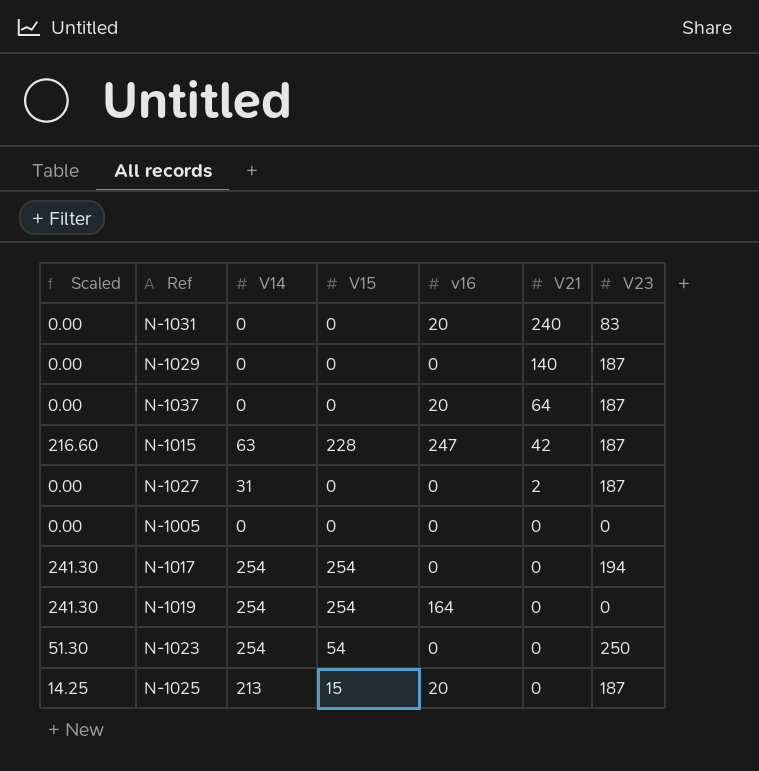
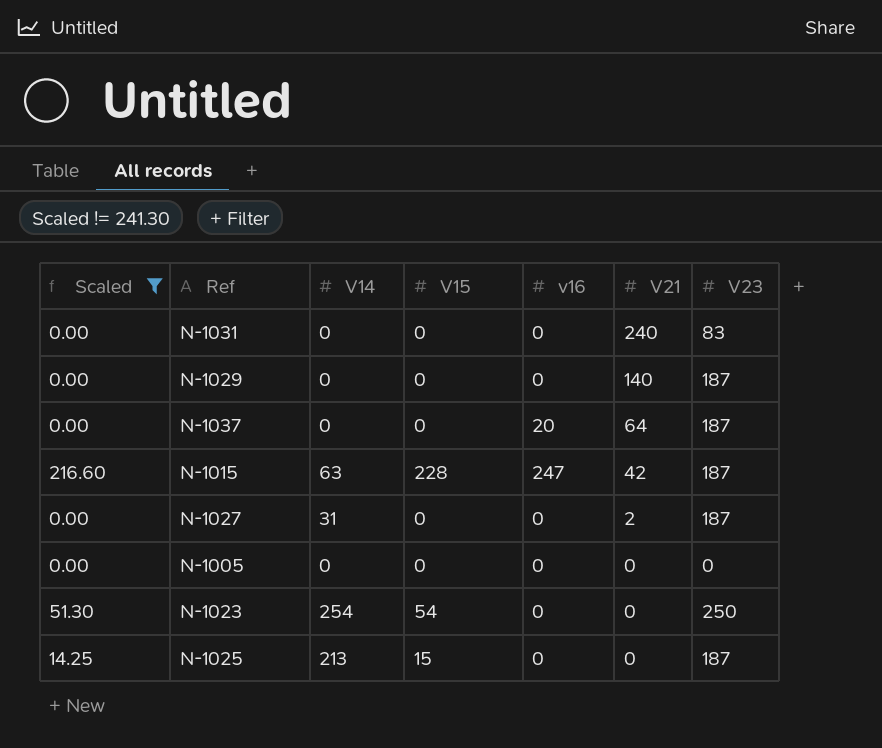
filter: none -> Scaled != 241.30
N-1031 | v16: 20 -> 0
N-1025 | v16: 20 -> 0

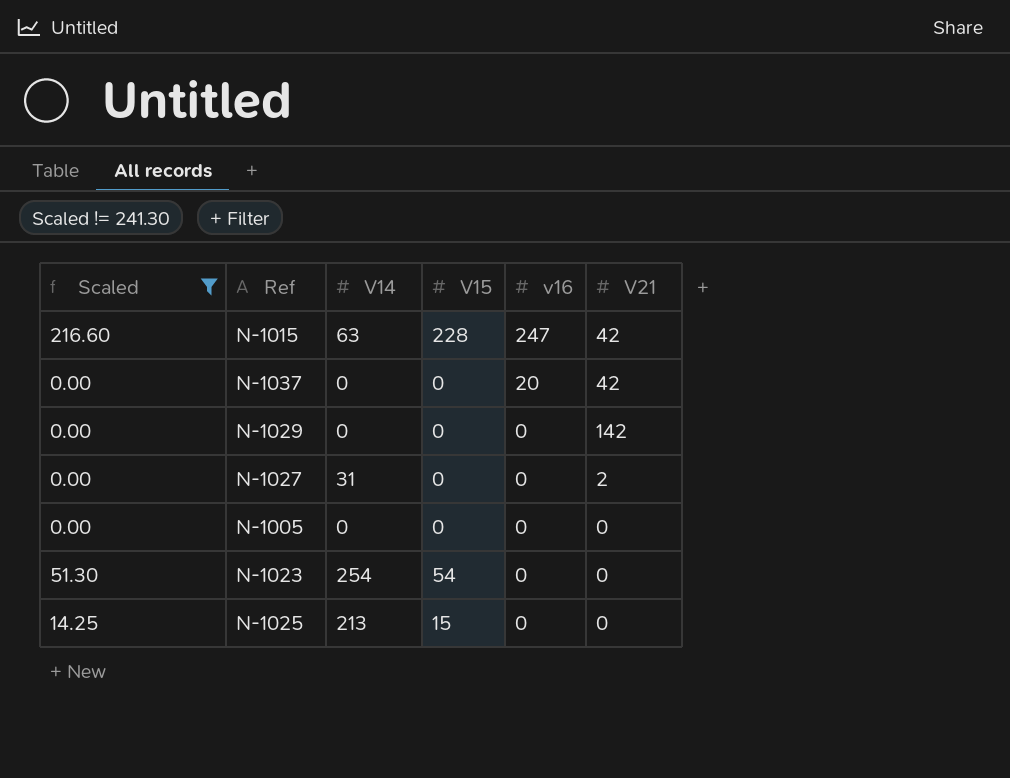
row order: V21 descending -> v16 descending
column V23 | position: 7 -> none
row N-1031: 0.00 | 0 | 0 | 0 | 240 | 83 -> none
N-1037 | V21: 64 -> 42
N-1029 | V21: 140 -> 142

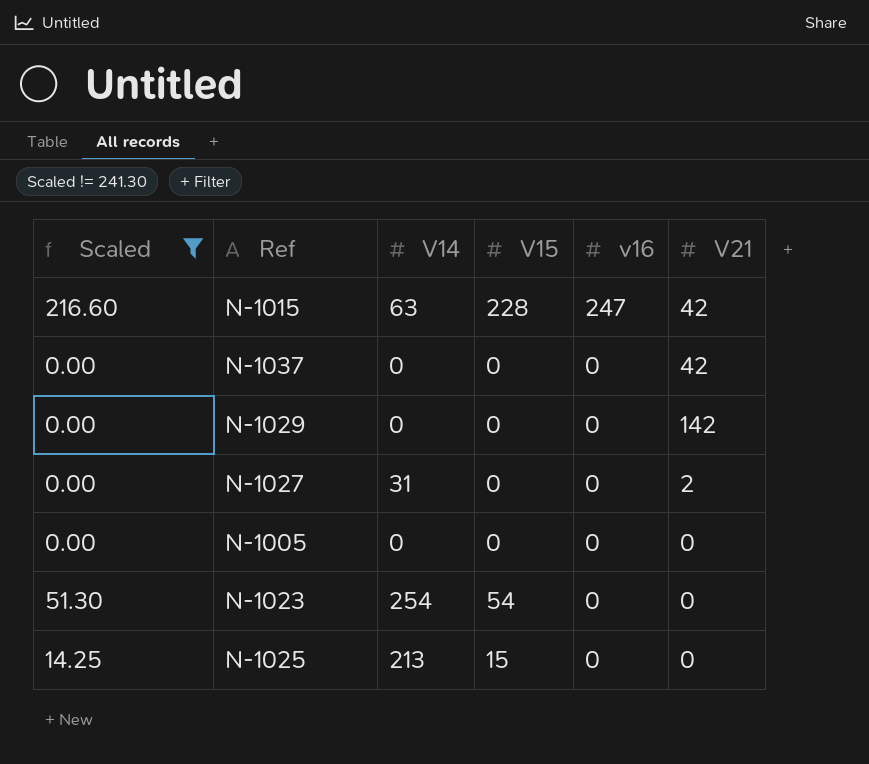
N-1037 | v16: 20 -> 0

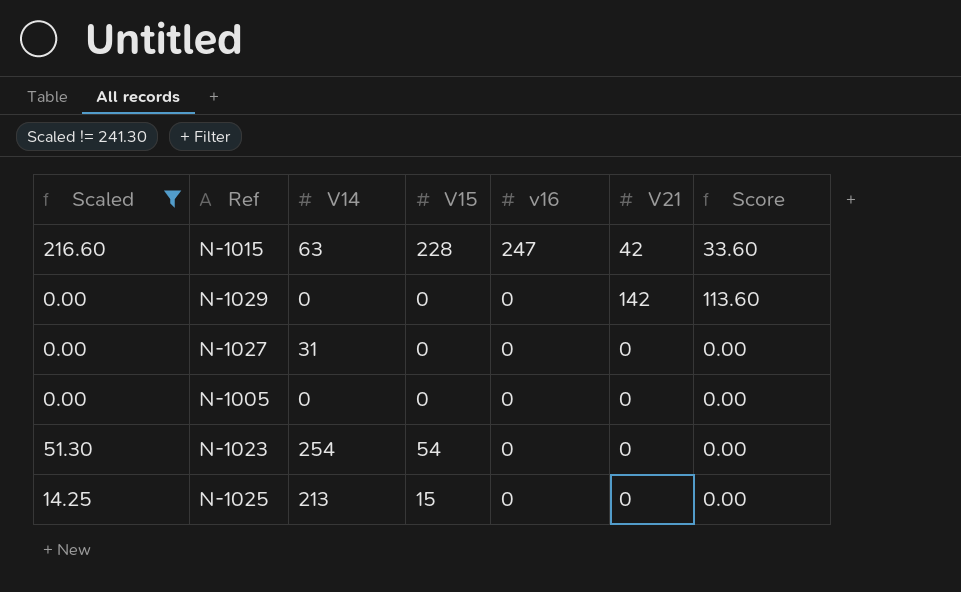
column Score | formula: none -> [V21] * 0.8
row N-1037: 0.00 | 0 | 0 | 0 | 42 -> none
N-1027 | V21: 2 -> 0

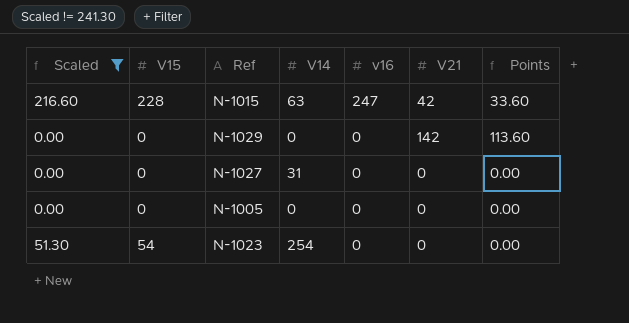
column V15 | position: 4 -> 2
column name: Score -> Points
row N-1025: 14.25 | 213 | 15 | 0 | 0 | 0.00 -> none

